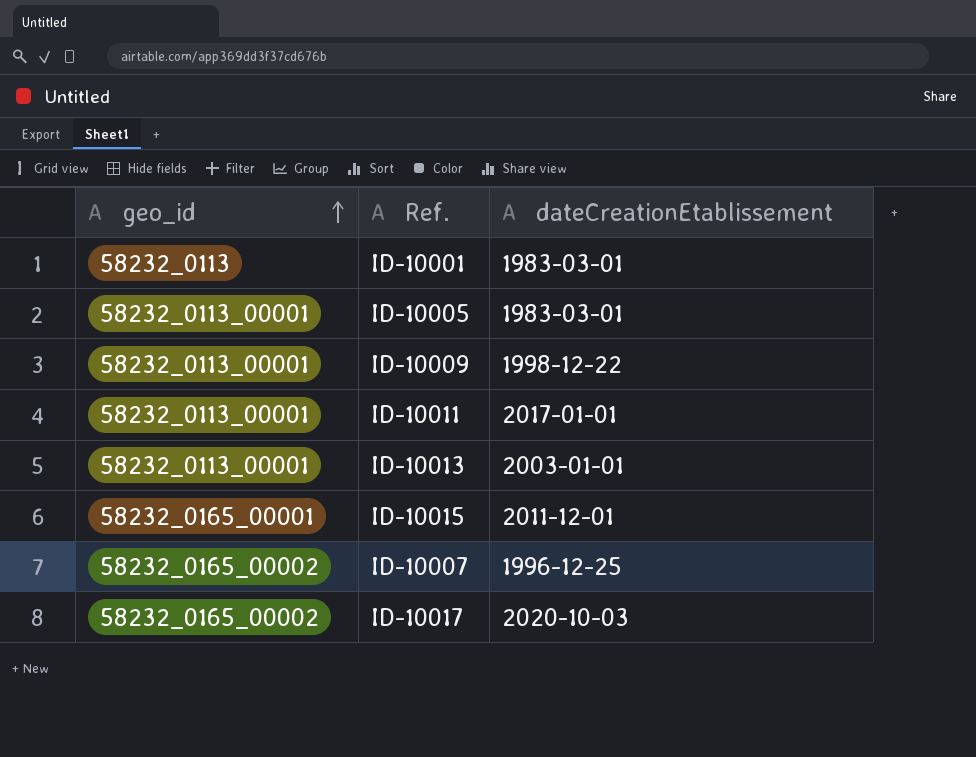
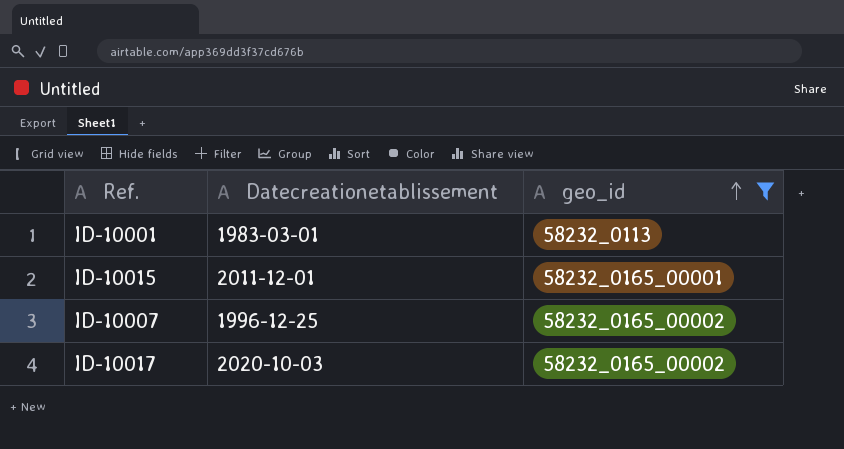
filter: none -> geo_id != 58232_0113_00001
column name: dateCreationEtablissement -> Datecreationetablissement
column geo_id | position: 1 -> 3

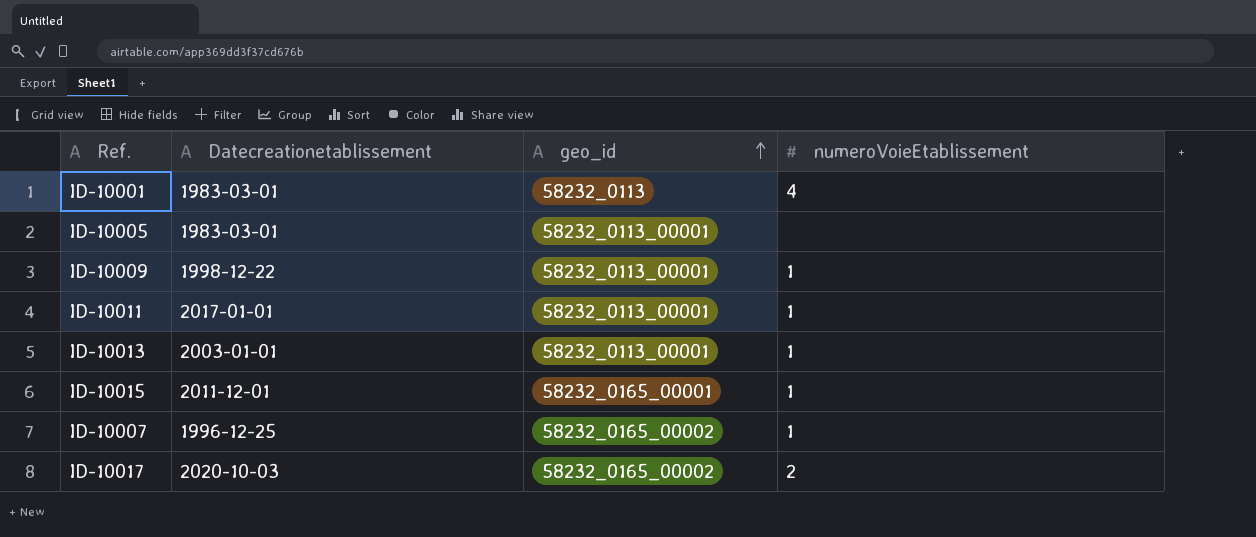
filter: geo_id != 58232_0113_00001 -> none
column numeroVoieEtablissement | position: none -> 4

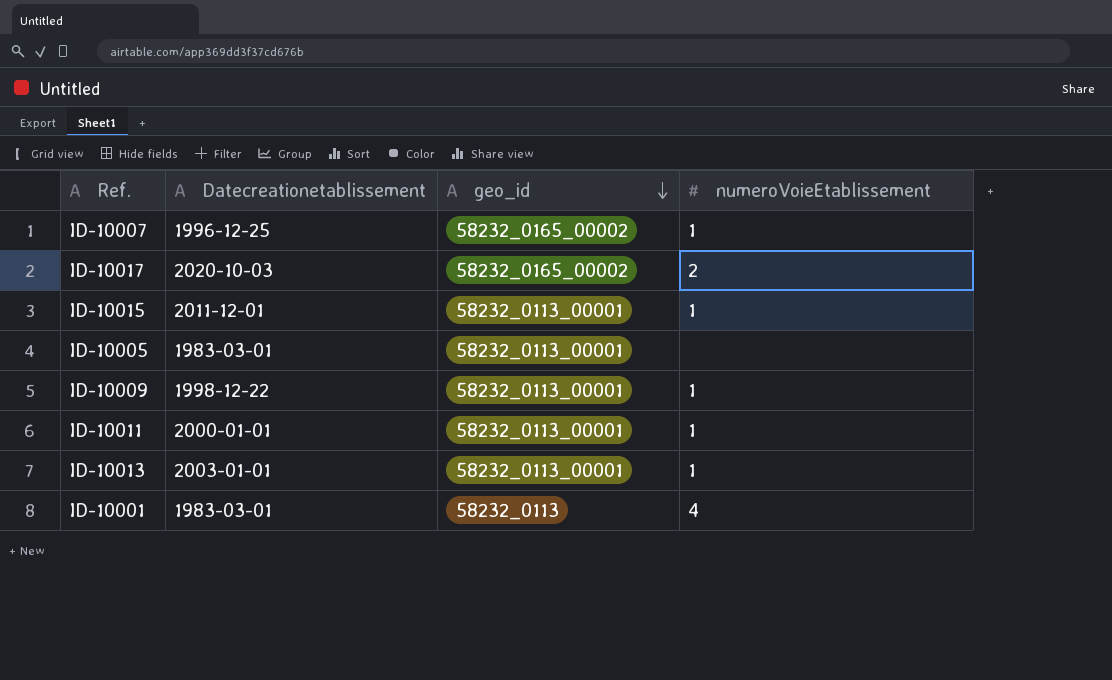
row order: geo_id ascending -> geo_id descending
ID-10015 | geo_id: 58232_0165_00001 -> 58232_0113_00001
ID-10011 | Datecreationetablissement: 2017-01-01 -> 2000-01-01

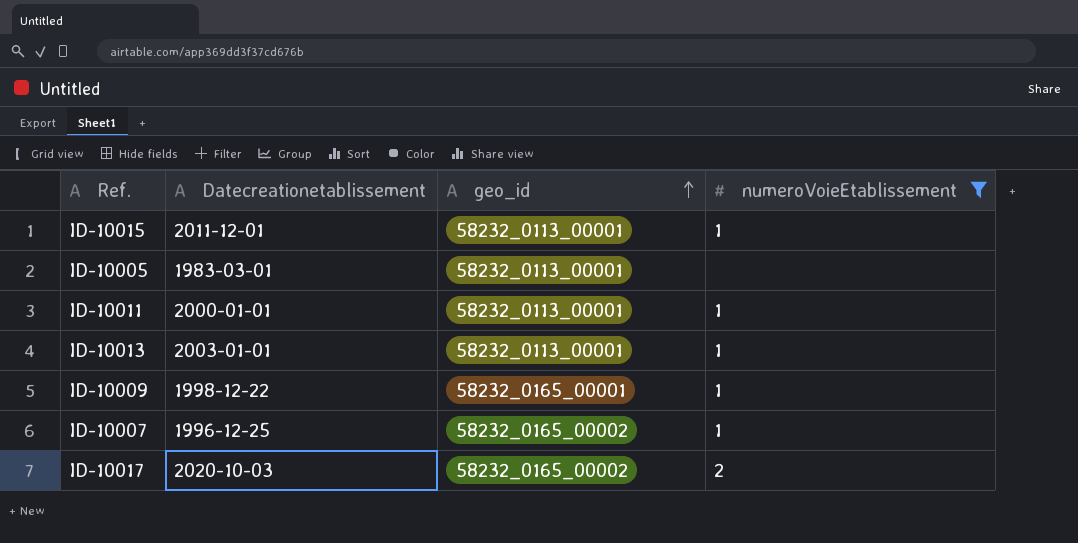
filter: none -> numeroVoieEtablissement != 4
row order: geo_id descending -> geo_id ascending
ID-10009 | geo_id: 58232_0113_00001 -> 58232_0165_00001

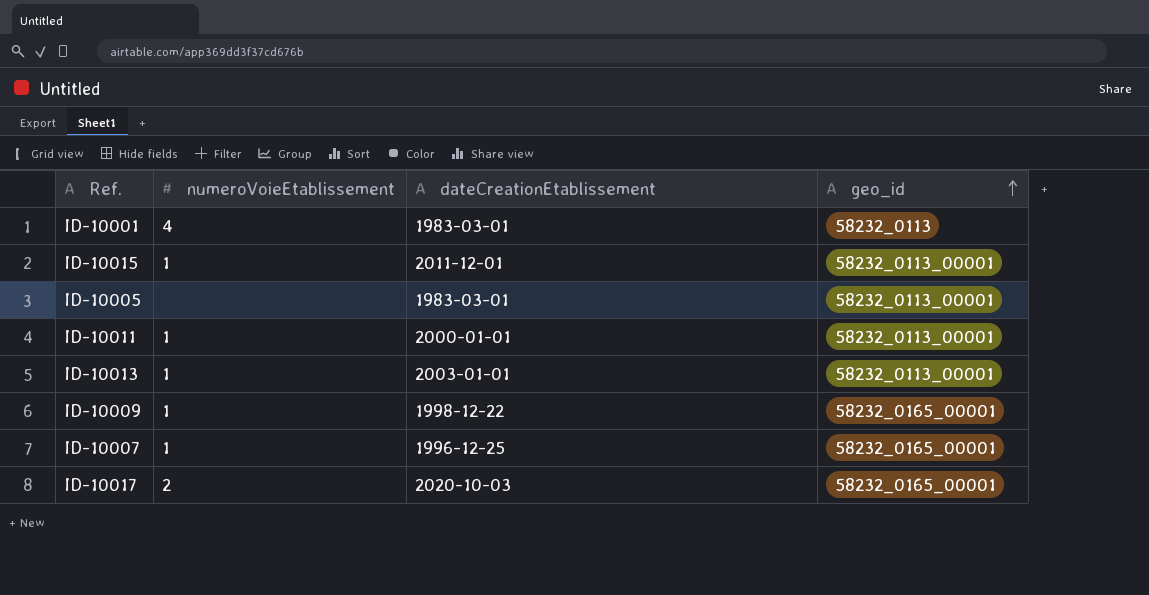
filter: numeroVoieEtablissement != 4 -> none
column numeroVoieEtablissement | position: 4 -> 2
column name: Datecreationetablissement -> dateCreationEtablissement
ID-10007 | geo_id: 58232_0165_00002 -> 58232_0165_00001
ID-10017 | geo_id: 58232_0165_00002 -> 58232_0165_00001

